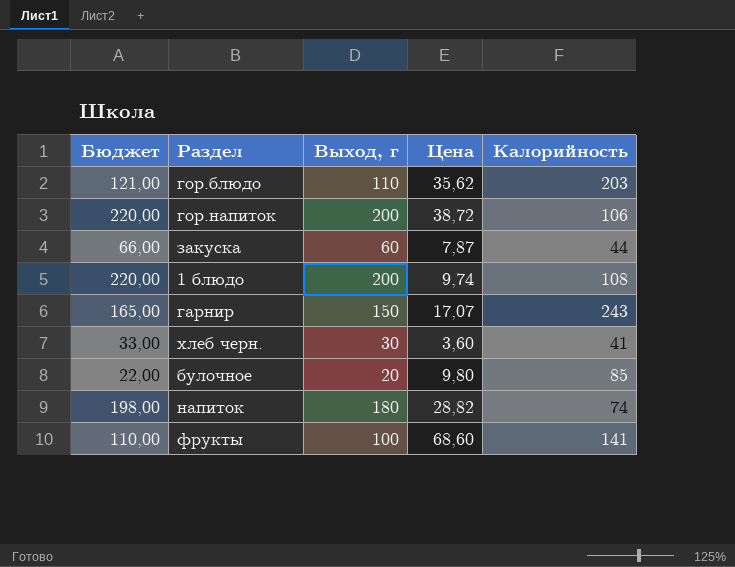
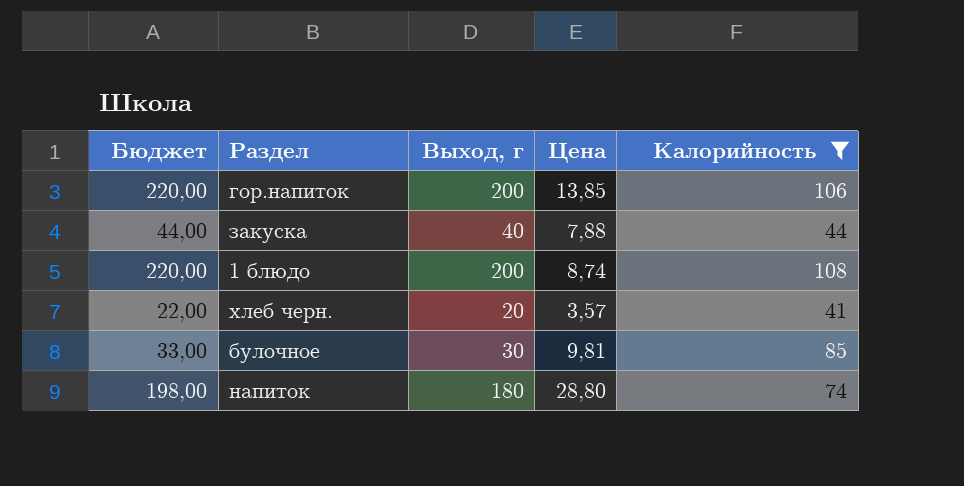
filter: none -> Калорийность <= 108
гор.напиток | Цена: 38,72 -> 13,85
закуска | Бюджет: 66,00 -> 44,00
закуска | Выход, г: 60 -> 40
закуска | Цена: 7,87 -> 7,88
1 блюдо | Цена: 9,74 -> 8,74
хлеб черн. | Бюджет: 33,00 -> 22,00
хлеб черн. | Выход, г: 30 -> 20
хлеб черн. | Цена: 3,60 -> 3,57
булочное | Бюджет: 22,00 -> 33,00
булочное | Выход, г: 20 -> 30
булочное | Цена: 9,80 -> 9,81
напиток | Цена: 28,82 -> 28,80

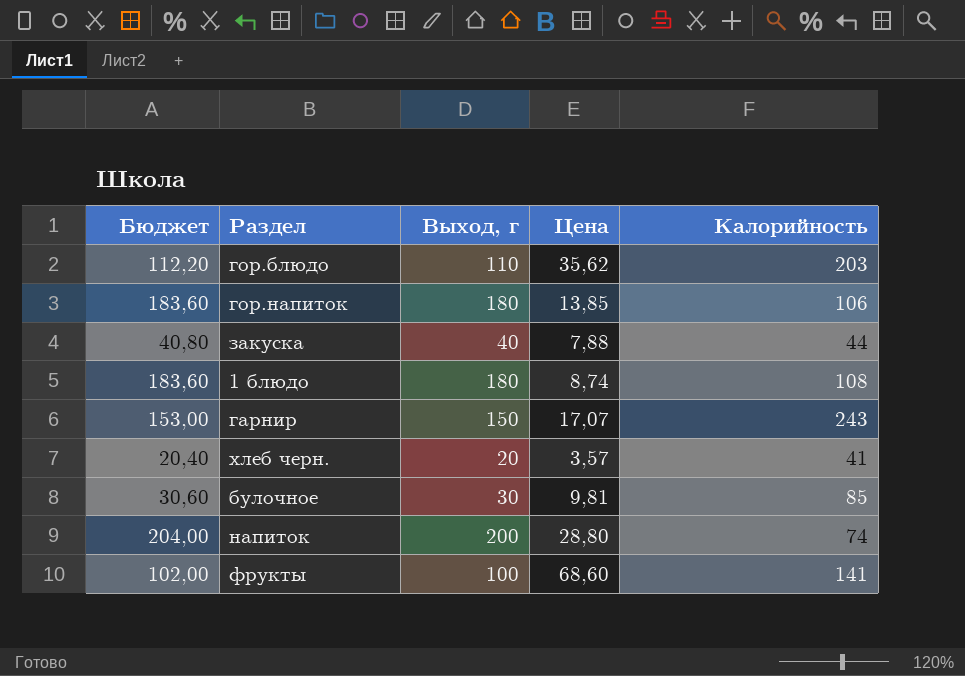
filter: Калорийность <= 108 -> none
column Бюджет | formula: [Выход, г] * 1,1 -> [Выход, г] * 1,02
гор.напиток | Выход, г: 200 -> 180
1 блюдо | Выход, г: 200 -> 180
напиток | Выход, г: 180 -> 200

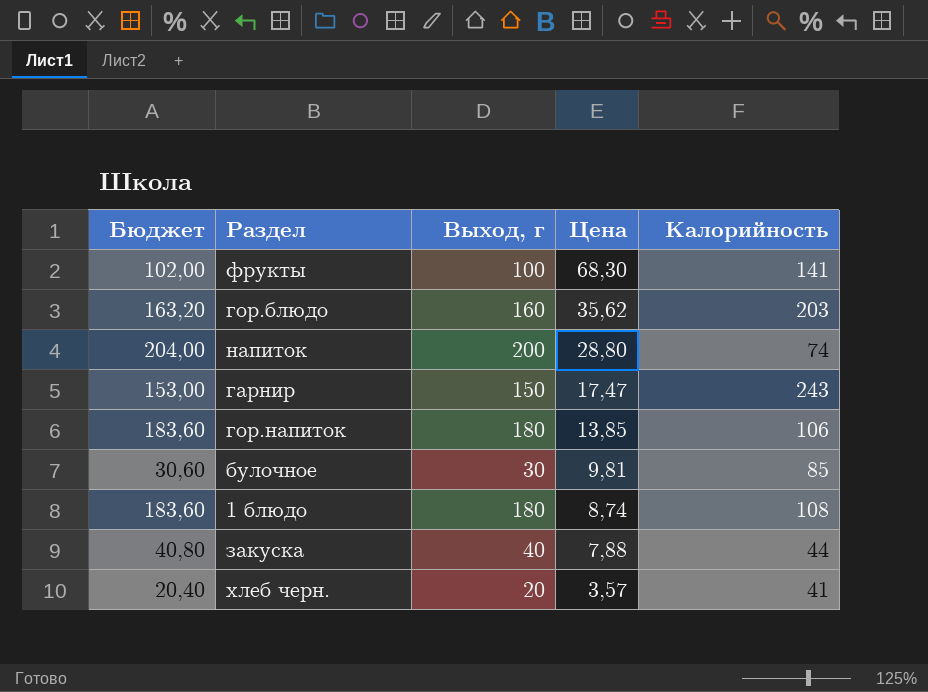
row order: none -> Цена descending
фрукты | Цена: 68,60 -> 68,30
гор.блюдо | Бюджет: 112,20 -> 163,20
гор.блюдо | Выход, г: 110 -> 160
гарнир | Цена: 17,07 -> 17,47

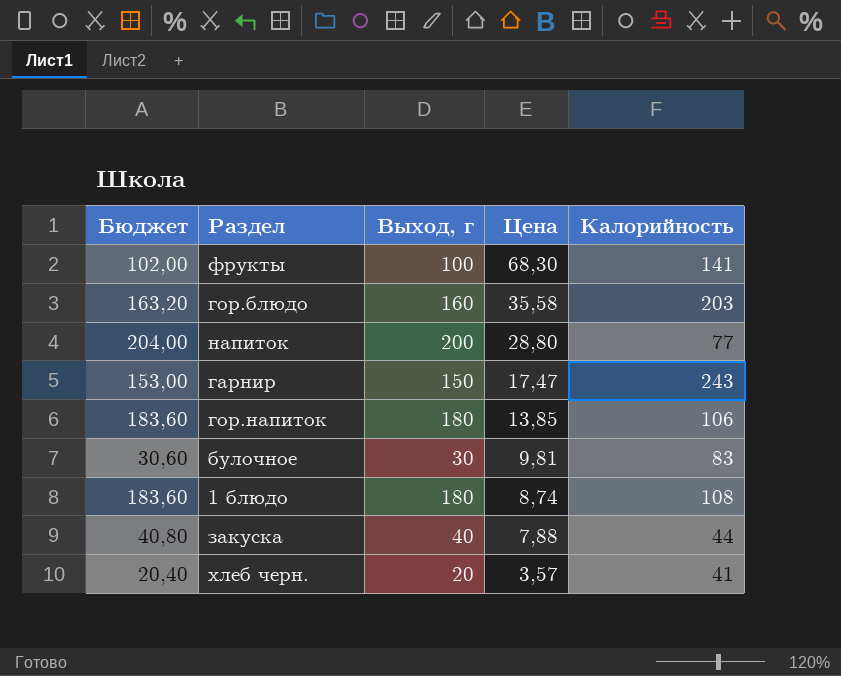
гор.блюдо | Цена: 35,62 -> 35,58
напиток | Калорийность: 74 -> 77
булочное | Калорийность: 85 -> 83

